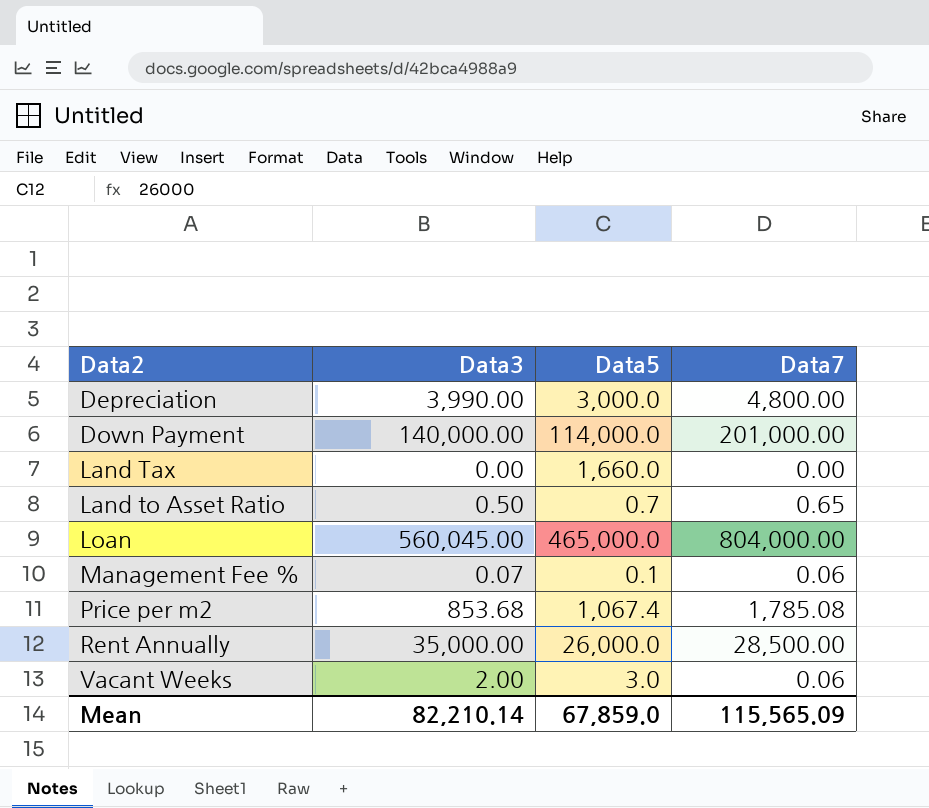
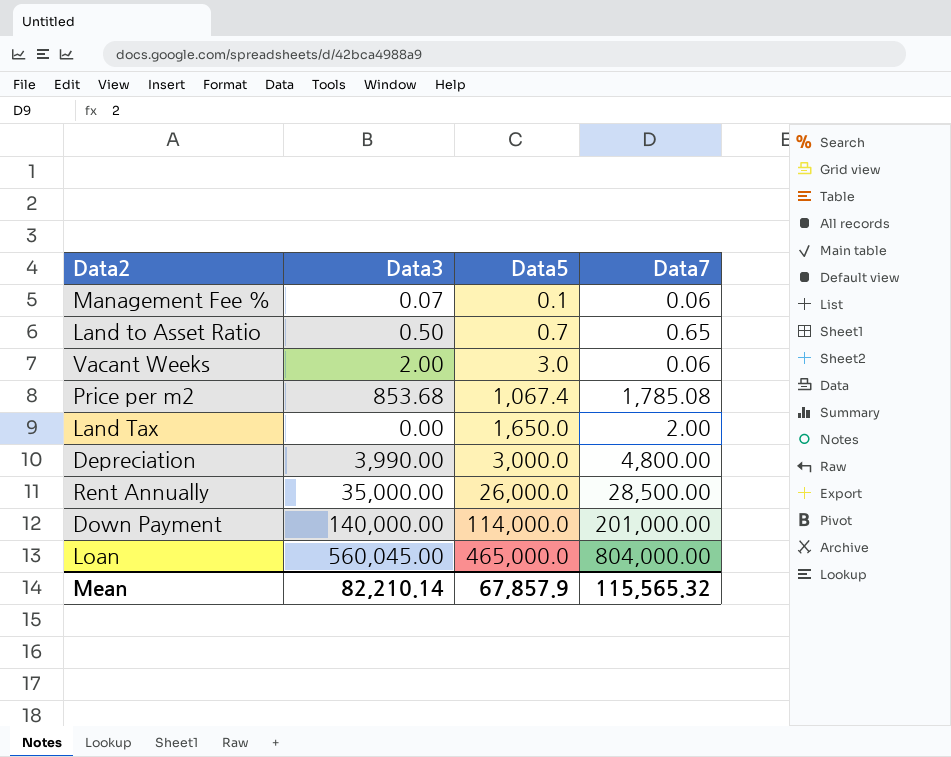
row order: Data2 ascending -> Data5 ascending
Land Tax | Data5: 1,660.0 -> 1,650.0
Land Tax | Data7: 0.00 -> 2.00
Mean | Data5: 67,859.0 -> 67,857.9
Mean | Data7: 115,565.09 -> 115,565.32

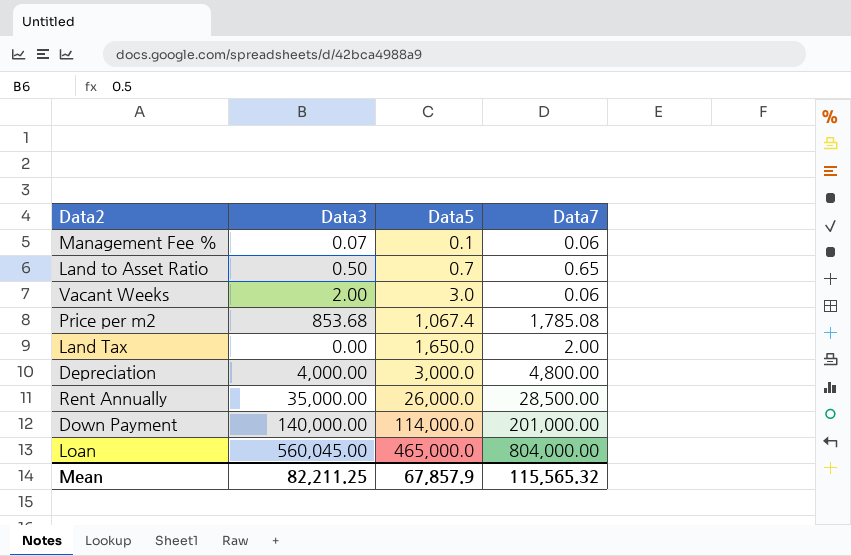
Depreciation | Data3: 3,990.00 -> 4,000.00
Mean | Data3: 82,210.14 -> 82,211.25

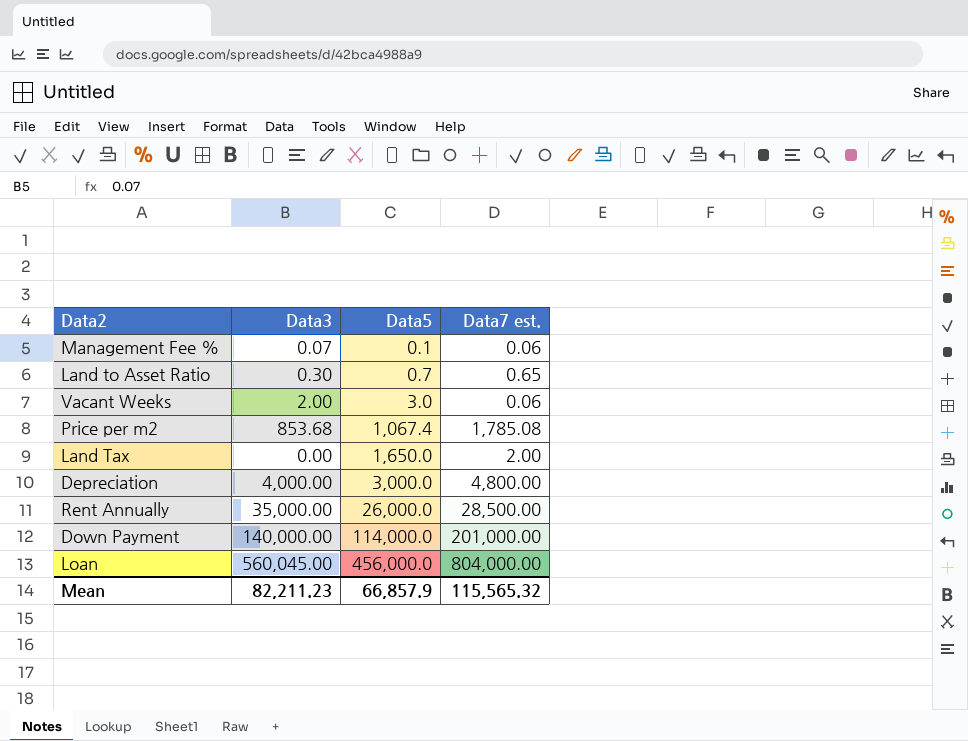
column name: Data7 -> Data7 est.
Land to Asset Ratio | Data3: 0.50 -> 0.30
Loan | Data5: 465,000.0 -> 456,000.0
Mean | Data3: 82,211.25 -> 82,211.23
Mean | Data5: 67,857.9 -> 66,857.9

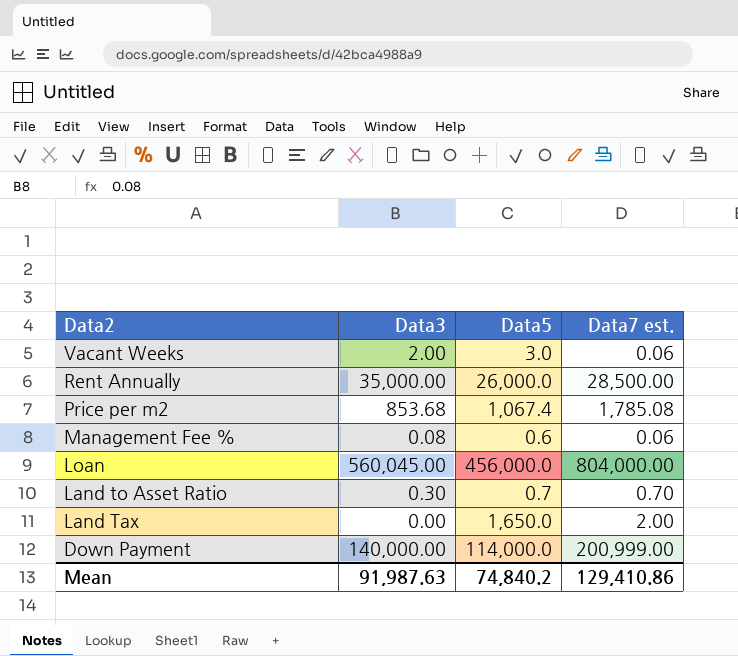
row order: Data5 ascending -> Data2 descending
row Depreciation: 4,000.00 | 3,000.0 | 4,800.00 -> none
Management Fee % | Data3: 0.07 -> 0.08
Management Fee % | Data5: 0.1 -> 0.6
Land to Asset Ratio | Data7 est.: 0.65 -> 0.70
Down Payment | Data7 est.: 201,000.00 -> 200,999.00
Mean | Data3: 82,211.23 -> 91,987.63
Mean | Data5: 66,857.9 -> 74,840.2
Mean | Data7 est.: 115,565.32 -> 129,410.86

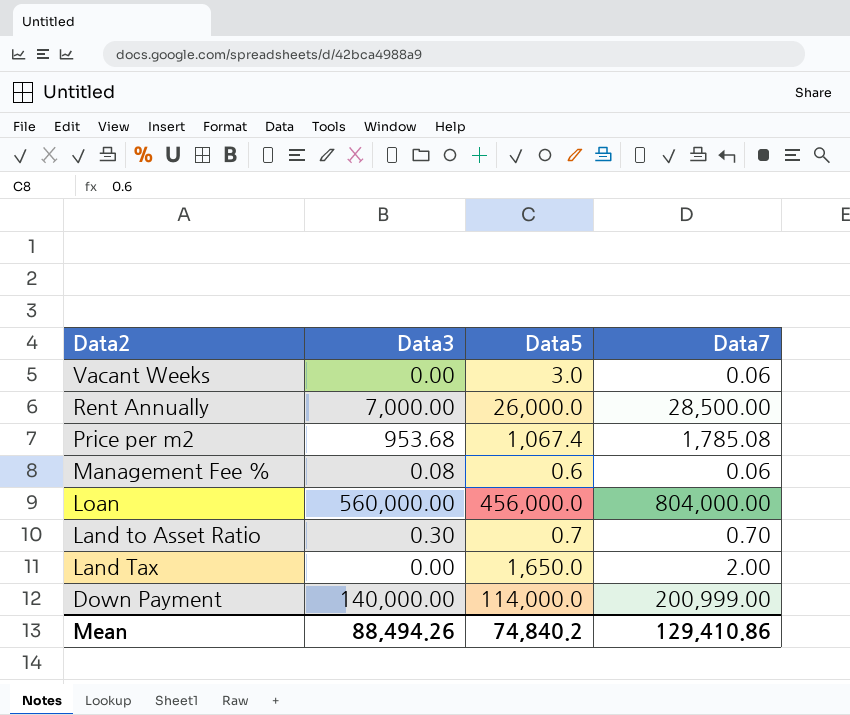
column name: Data7 est. -> Data7
Vacant Weeks | Data3: 2.00 -> 0.00
Rent Annually | Data3: 35,000.00 -> 7,000.00
Price per m2 | Data3: 853.68 -> 953.68
Loan | Data3: 560,045.00 -> 560,000.00
Mean | Data3: 91,987.63 -> 88,494.26

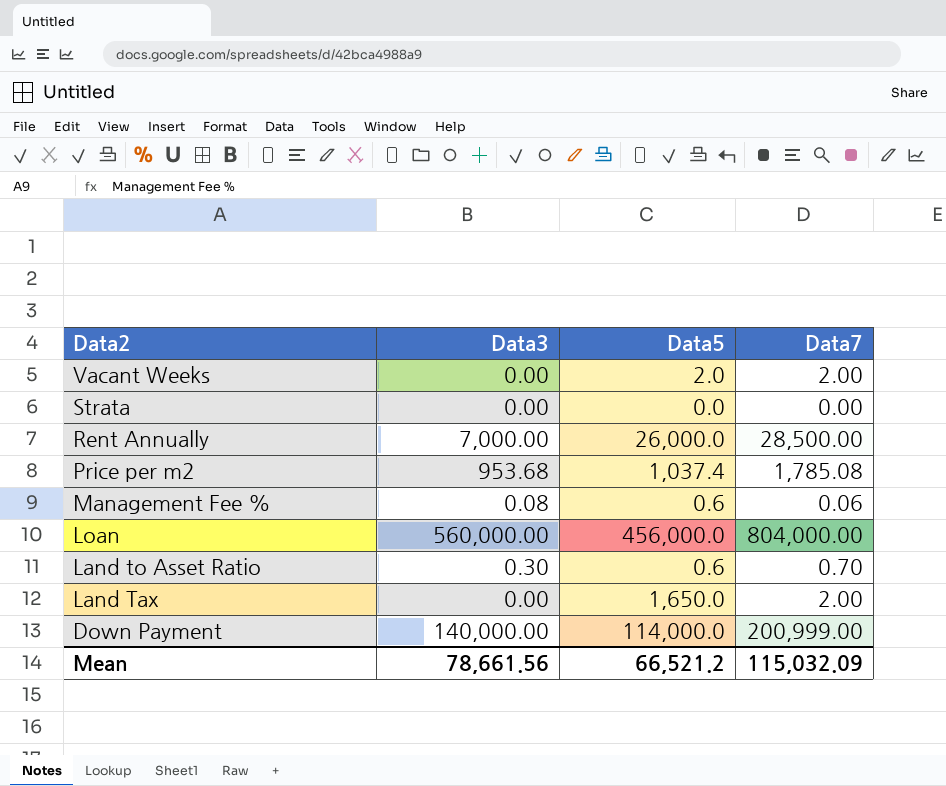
Vacant Weeks | Data5: 3.0 -> 2.0
Vacant Weeks | Data7: 0.06 -> 2.00
row Strata: none -> 0.00 | 0.0 | 0.00
Price per m2 | Data5: 1,067.4 -> 1,037.4
Land to Asset Ratio | Data5: 0.7 -> 0.6
Mean | Data3: 88,494.26 -> 78,661.56
Mean | Data5: 74,840.2 -> 66,521.2
Mean | Data7: 129,410.86 -> 115,032.09

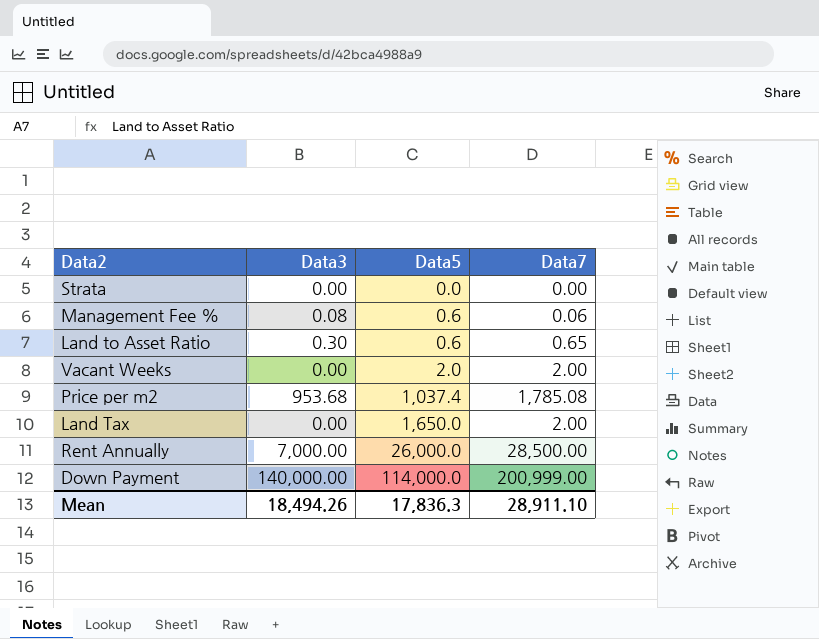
row order: Data2 descending -> Data5 ascending
row Loan: 560,000.00 | 456,000.0 | 804,000.00 -> none
Land to Asset Ratio | Data7: 0.70 -> 0.65
Mean | Data3: 78,661.56 -> 18,494.26
Mean | Data5: 66,521.2 -> 17,836.3
Mean | Data7: 115,032.09 -> 28,911.10

